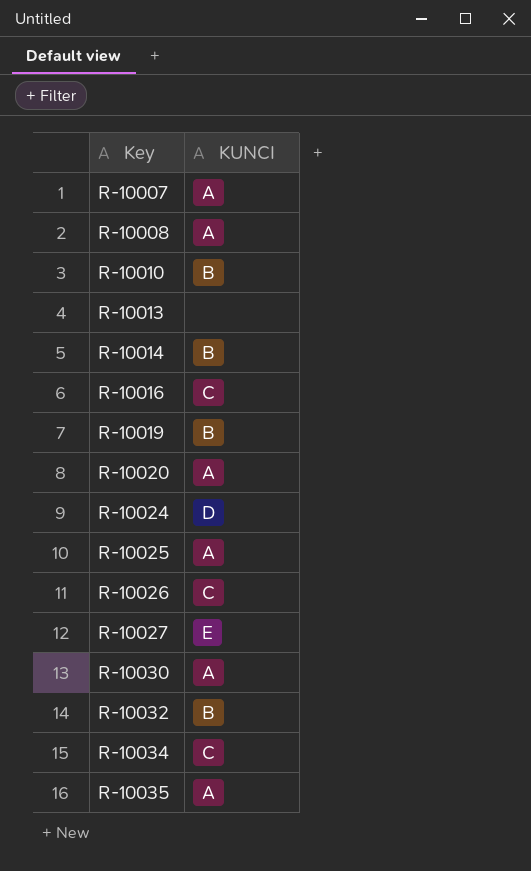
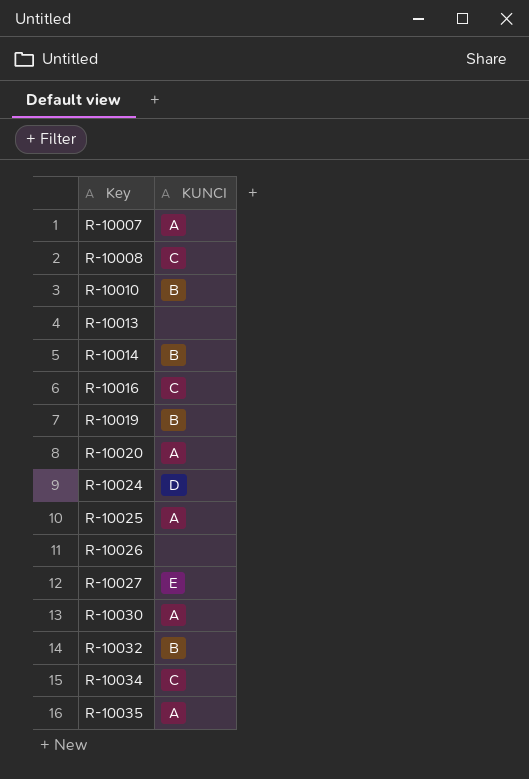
R-10008 | KUNCI: A -> C
R-10026 | KUNCI: C -> none

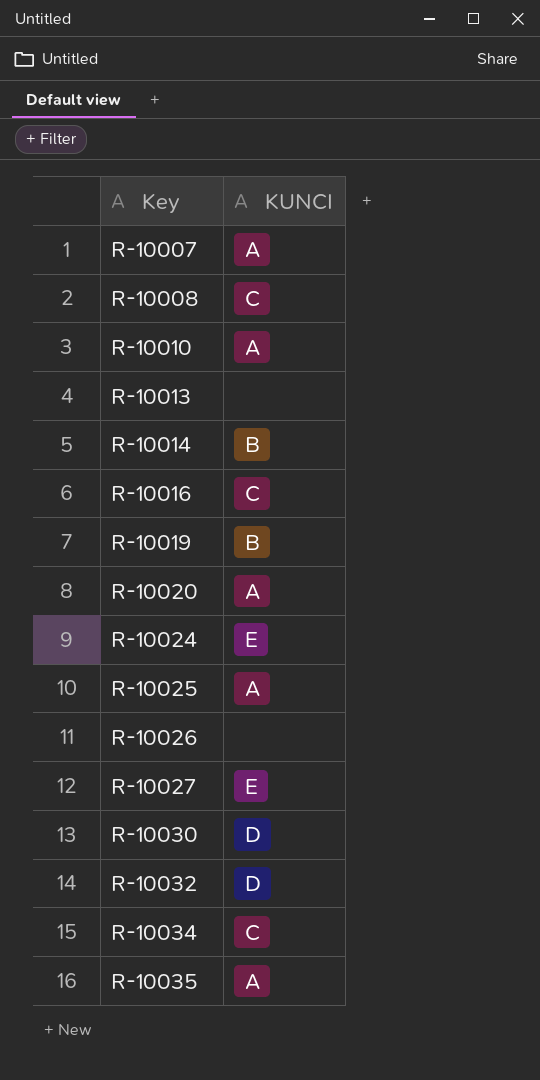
R-10010 | KUNCI: B -> A
R-10024 | KUNCI: D -> E
R-10030 | KUNCI: A -> D
R-10032 | KUNCI: B -> D

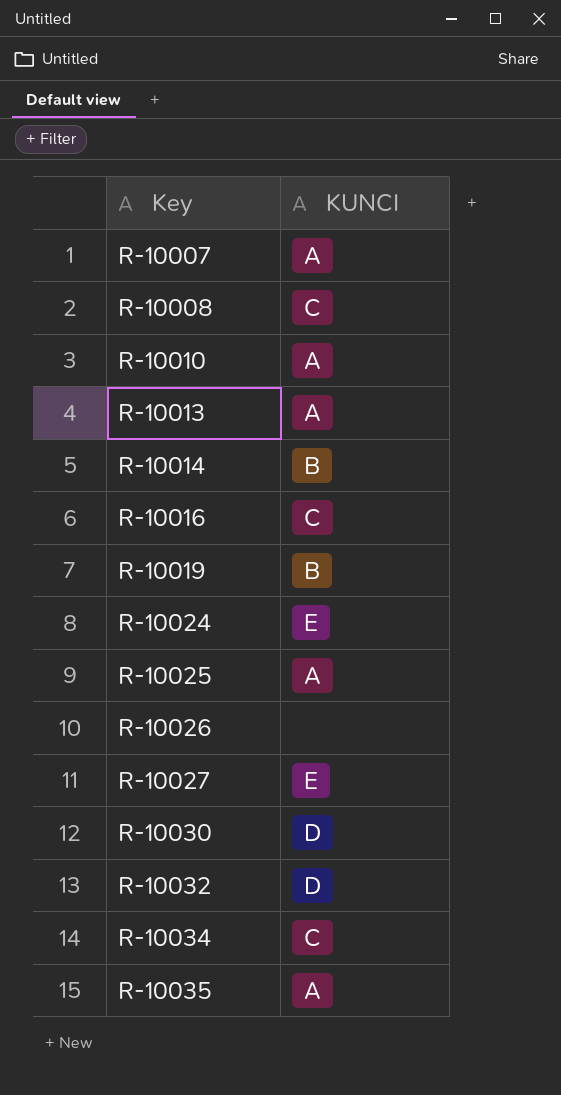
row R-10020: A -> none
R-10013 | KUNCI: none -> A

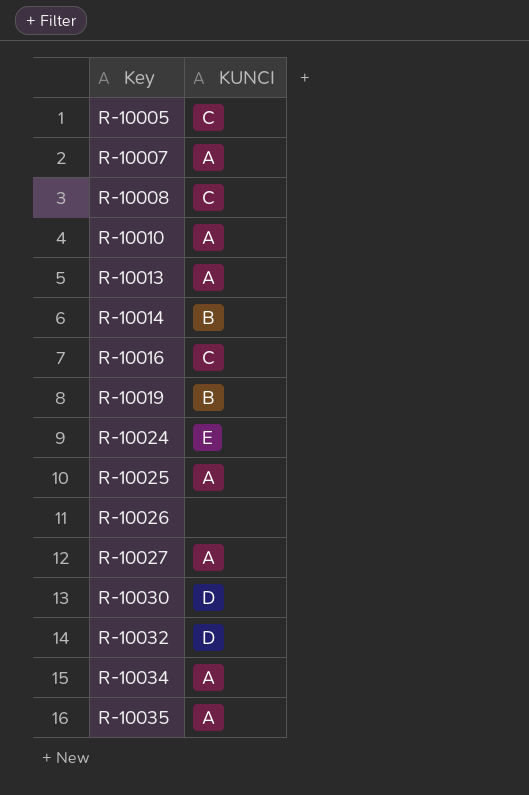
row R-10005: none -> C
R-10027 | KUNCI: E -> A
R-10034 | KUNCI: C -> A

